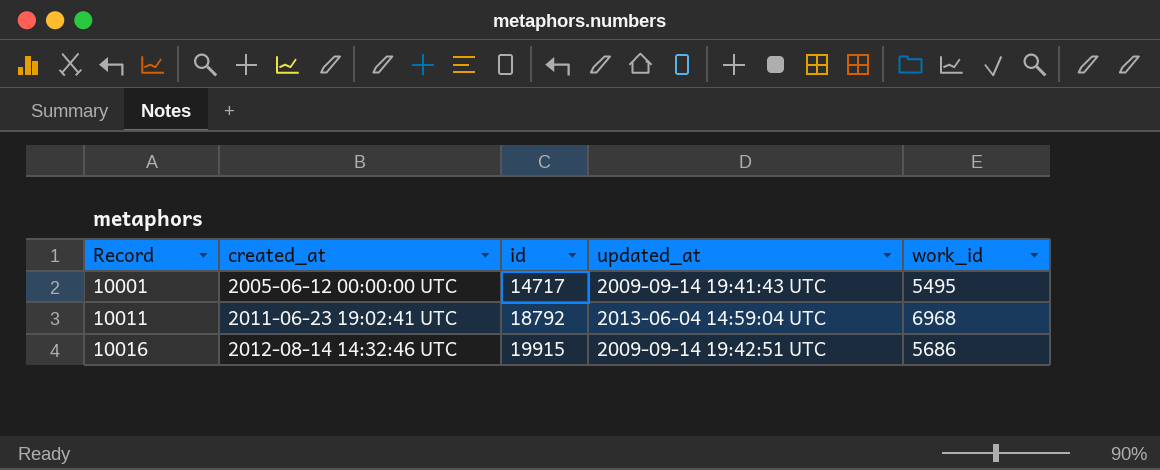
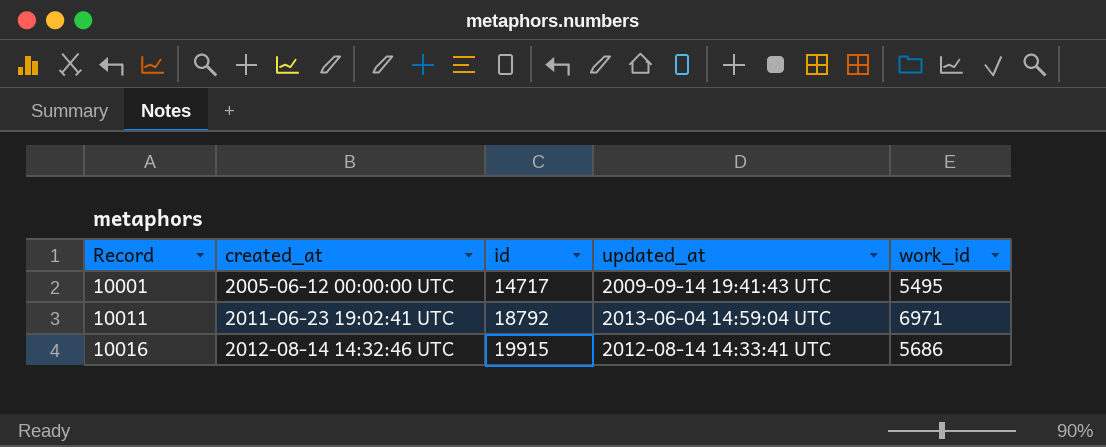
10011 | work_id: 6968 -> 6971
10016 | updated_at: 2009-09-14 19:42:51 UTC -> 2012-08-14 14:33:41 UTC

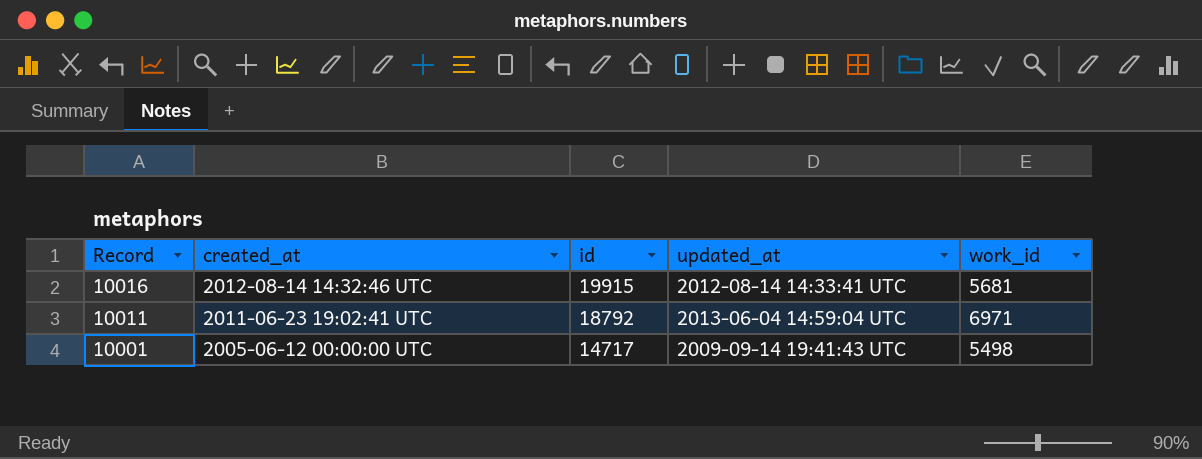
row order: Record ascending -> Record descending
10016 | work_id: 5686 -> 5681
10001 | work_id: 5495 -> 5498

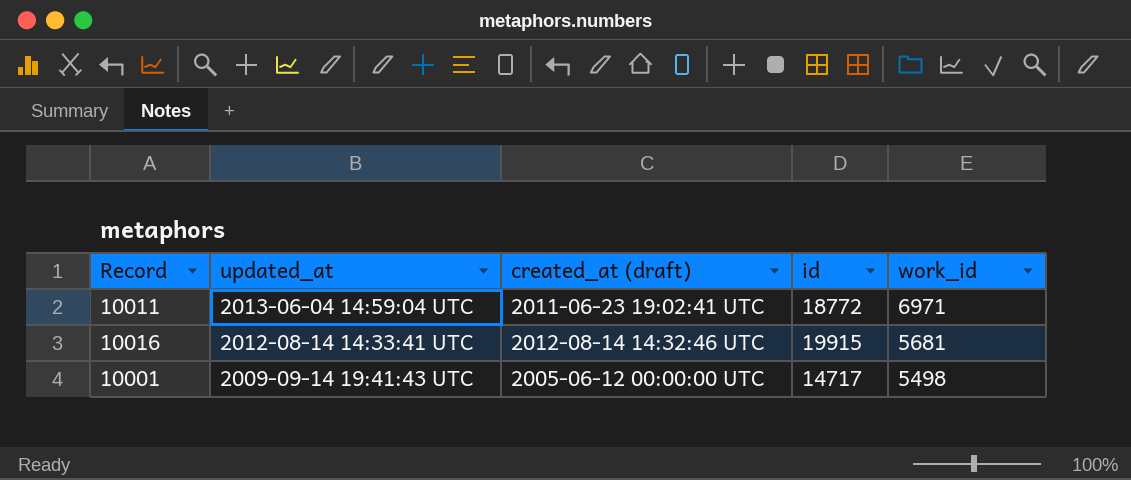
row order: Record descending -> updated_at descending
column updated_at | position: 4 -> 2
column name: created_at -> created_at (draft)
10011 | id: 18792 -> 18772

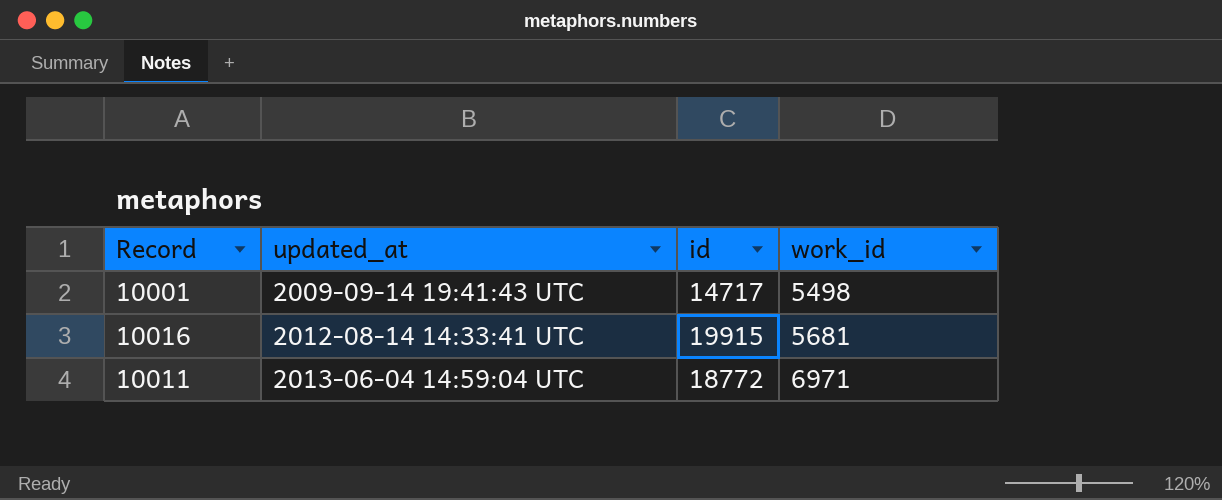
row order: updated_at descending -> updated_at ascending
column created_at (draft) | position: 3 -> none

